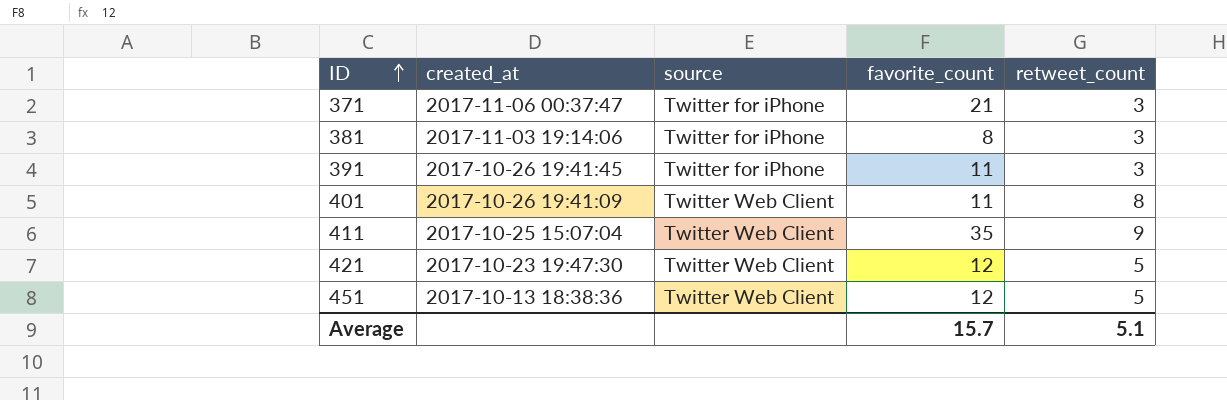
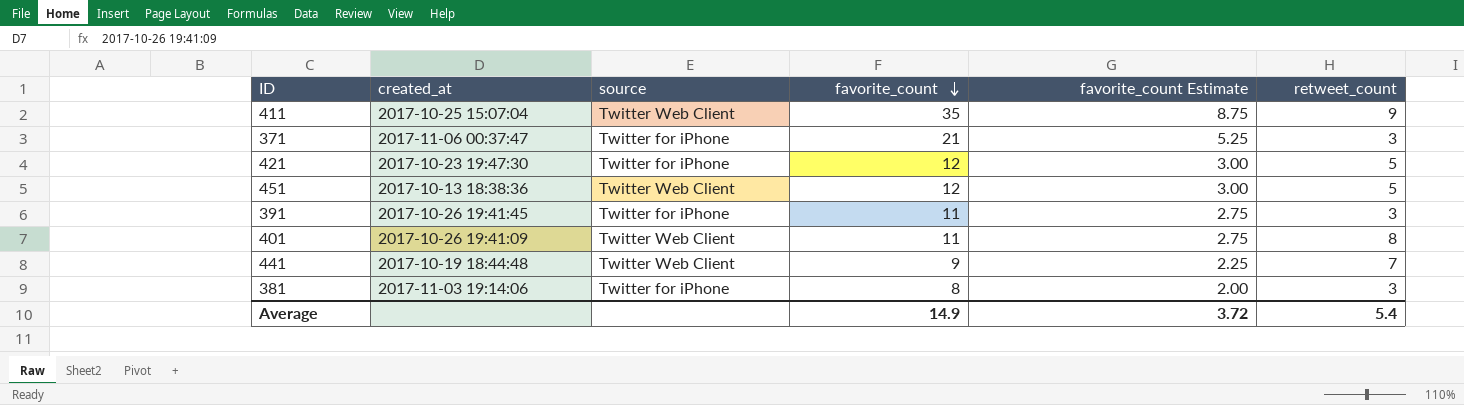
row order: ID ascending -> favorite_count descending
column favorite_count Estimate | formula: none -> [favorite_count] * 0.25
421 | source: Twitter Web Client -> Twitter for iPhone
row 441: none -> 2017-10-19 18:44:48 | Twitter Web Client | 9 | 2.25 | 7
Average | favorite_count: 15.7 -> 14.9
Average | retweet_count: 5.1 -> 5.4

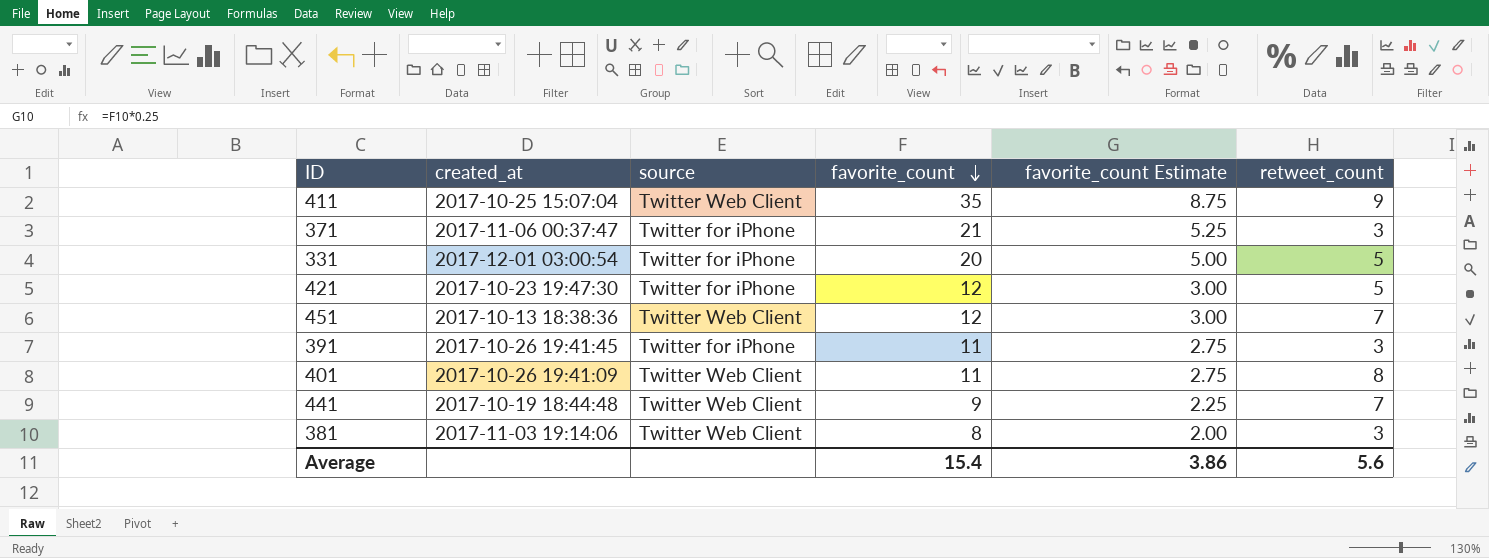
row 331: none -> 2017-12-01 03:00:54 | Twitter for iPhone | 20 | 5.00 | 5
451 | retweet_count: 5 -> 7
381 | source: Twitter for iPhone -> Twitter Web Client
Average | favorite_count: 14.9 -> 15.4
Average | favorite_count Estimate: 3.72 -> 3.86
Average | retweet_count: 5.4 -> 5.6

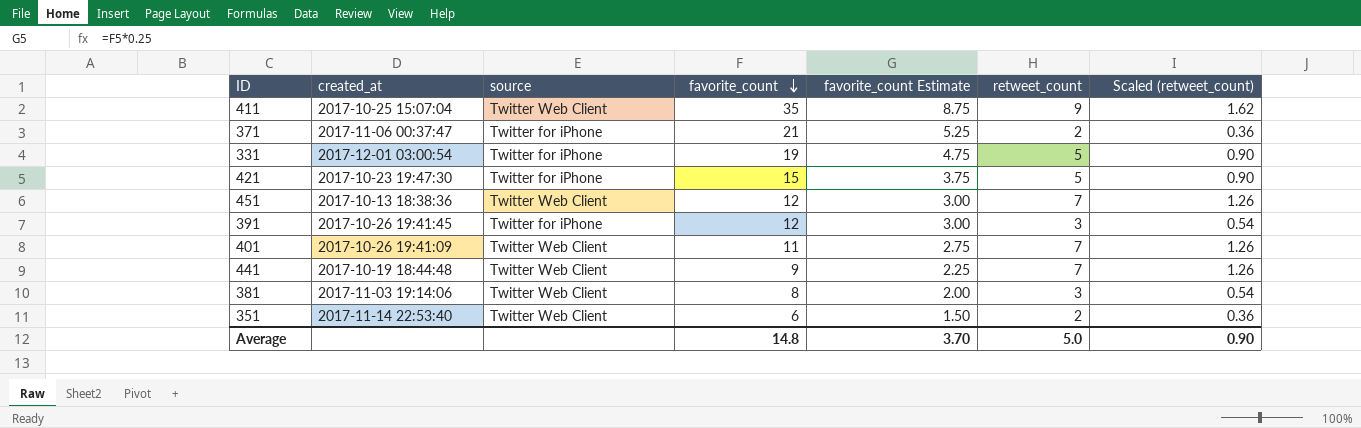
column Scaled (retweet_count) | formula: none -> [retweet_count] * 0.18
371 | retweet_count: 3 -> 2
331 | favorite_count: 20 -> 19
331 | favorite_count Estimate: 5.00 -> 4.75
421 | favorite_count: 12 -> 15
421 | favorite_count Estimate: 3.00 -> 3.75
391 | favorite_count: 11 -> 12
391 | favorite_count Estimate: 2.75 -> 3.00
401 | retweet_count: 8 -> 7
row 351: none -> 2017-11-14 22:53:40 | Twitter Web Client | 6 | 1.50 | 2 | 0.36
Average | favorite_count: 15.4 -> 14.8
Average | favorite_count Estimate: 3.86 -> 3.70
Average | retweet_count: 5.6 -> 5.0

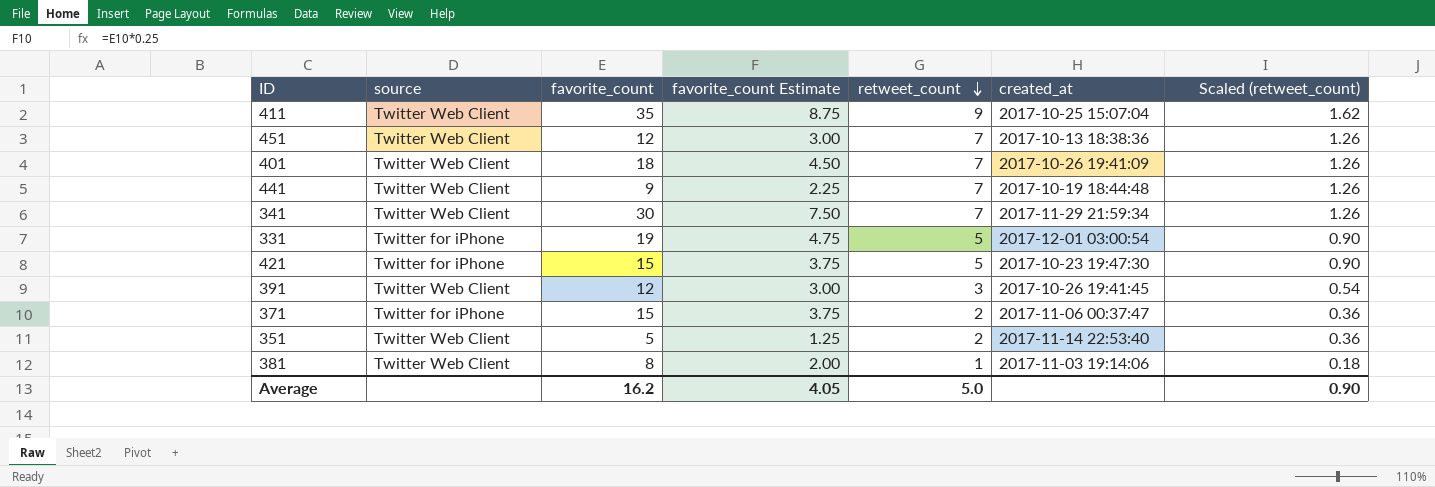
row order: favorite_count descending -> retweet_count descending
column created_at | position: 2 -> 6
401 | favorite_count: 11 -> 18
401 | favorite_count Estimate: 2.75 -> 4.50
row 341: none -> Twitter Web Client | 30 | 7.50 | 7 | 2017-11-29 21:59:34 | 1.26
391 | source: Twitter for iPhone -> Twitter Web Client
371 | favorite_count: 21 -> 15
371 | favorite_count Estimate: 5.25 -> 3.75
351 | favorite_count: 6 -> 5
351 | favorite_count Estimate: 1.50 -> 1.25
381 | retweet_count: 3 -> 1
381 | Scaled (retweet_count): 0.54 -> 0.18
Average | favorite_count: 14.8 -> 16.2
Average | favorite_count Estimate: 3.70 -> 4.05

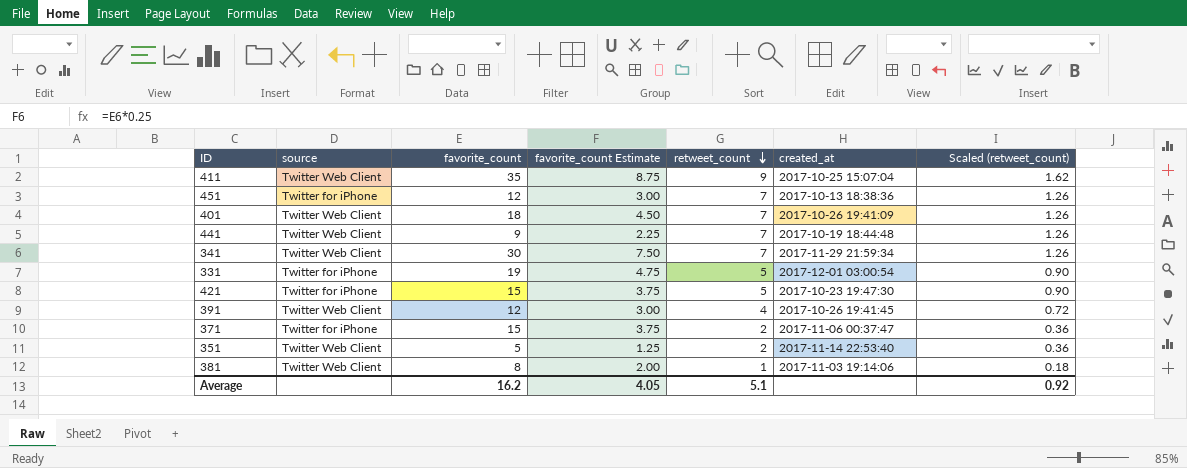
451 | source: Twitter Web Client -> Twitter for iPhone
391 | retweet_count: 3 -> 4
391 | Scaled (retweet_count): 0.54 -> 0.72
Average | retweet_count: 5.0 -> 5.1
Average | Scaled (retweet_count): 0.90 -> 0.92

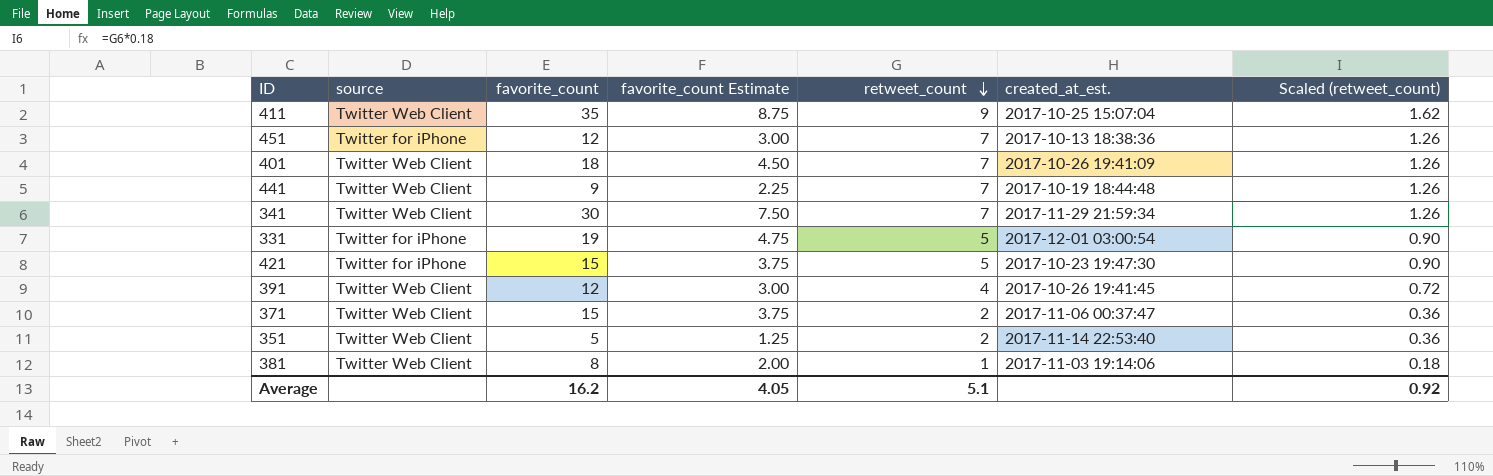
column name: created_at -> created_at_est.
371 | source: Twitter for iPhone -> Twitter Web Client

